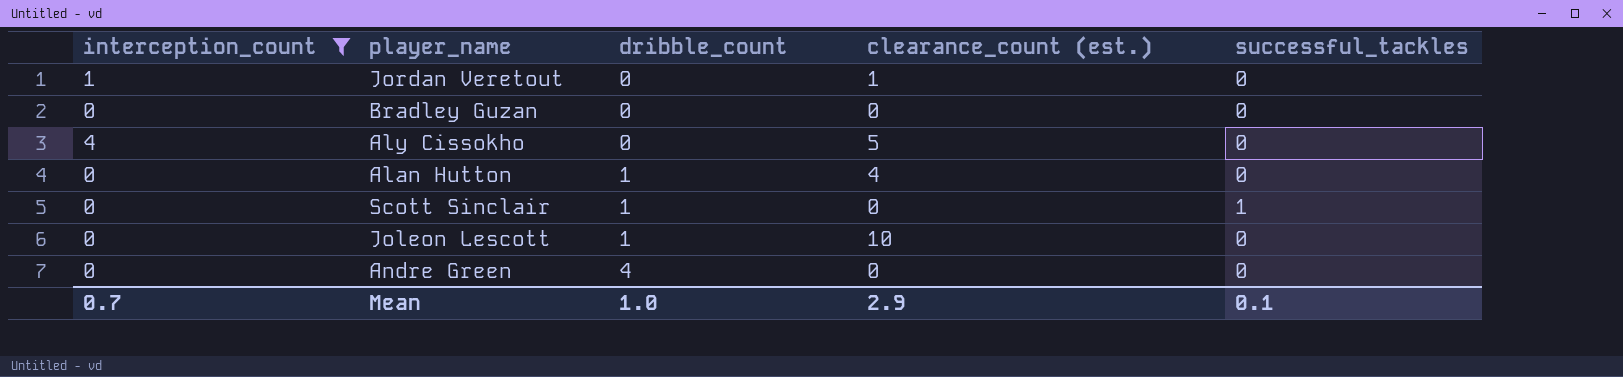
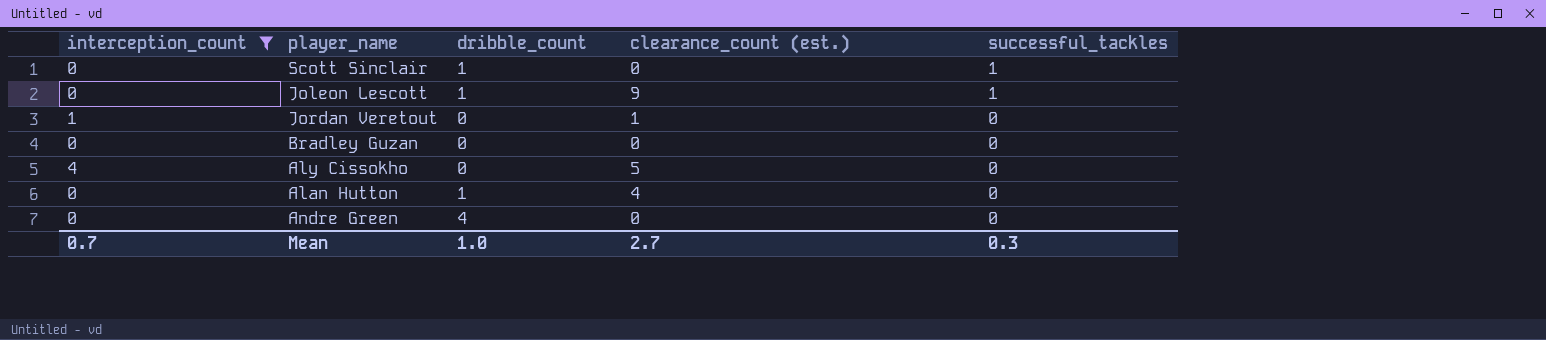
row order: dribble_count ascending -> successful_tackles descending
Joleon Lescott | clearance_count (est.): 10 -> 9
Joleon Lescott | successful_tackles: 0 -> 1
Mean | clearance_count (est.): 2.9 -> 2.7
Mean | successful_tackles: 0.1 -> 0.3

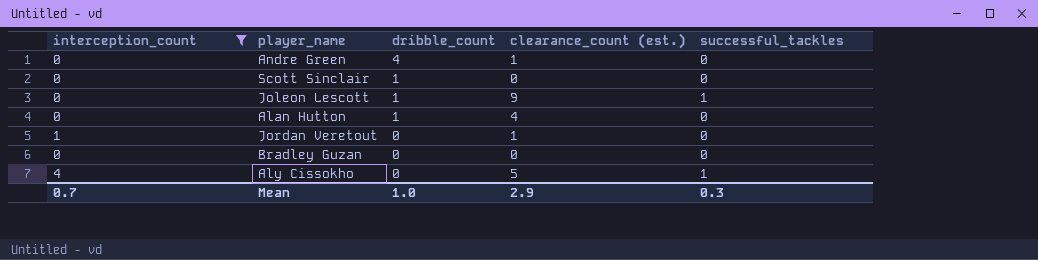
row order: successful_tackles descending -> dribble_count descending
Andre Green | clearance_count (est.): 0 -> 1
Scott Sinclair | successful_tackles: 1 -> 0
Aly Cissokho | successful_tackles: 0 -> 1
Mean | clearance_count (est.): 2.7 -> 2.9

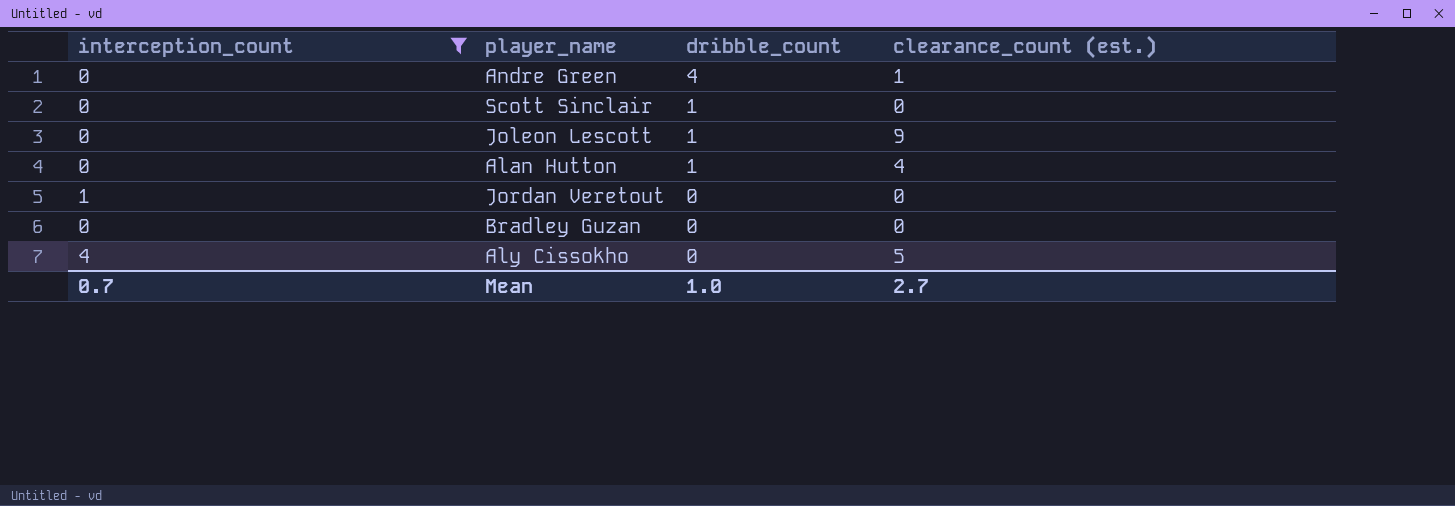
column successful_tackles | position: 5 -> none
Jordan Veretout | clearance_count (est.): 1 -> 0
Mean | clearance_count (est.): 2.9 -> 2.7

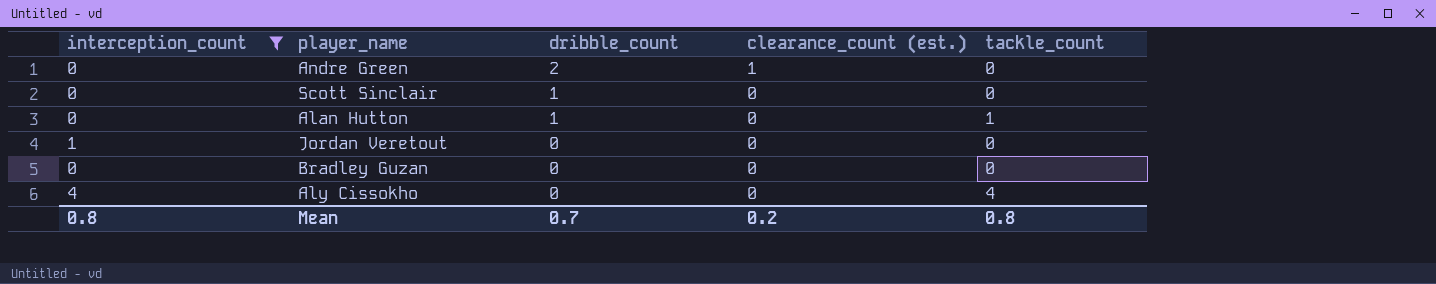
column tackle_count | position: none -> 5
row Joleon Lescott: 0 | 1 | 9 -> none
Andre Green | dribble_count: 4 -> 2
Alan Hutton | clearance_count (est.): 4 -> 0
Aly Cissokho | clearance_count (est.): 5 -> 0
Mean | interception_count: 0.7 -> 0.8
Mean | dribble_count: 1.0 -> 0.7
Mean | clearance_count (est.): 2.7 -> 0.2

